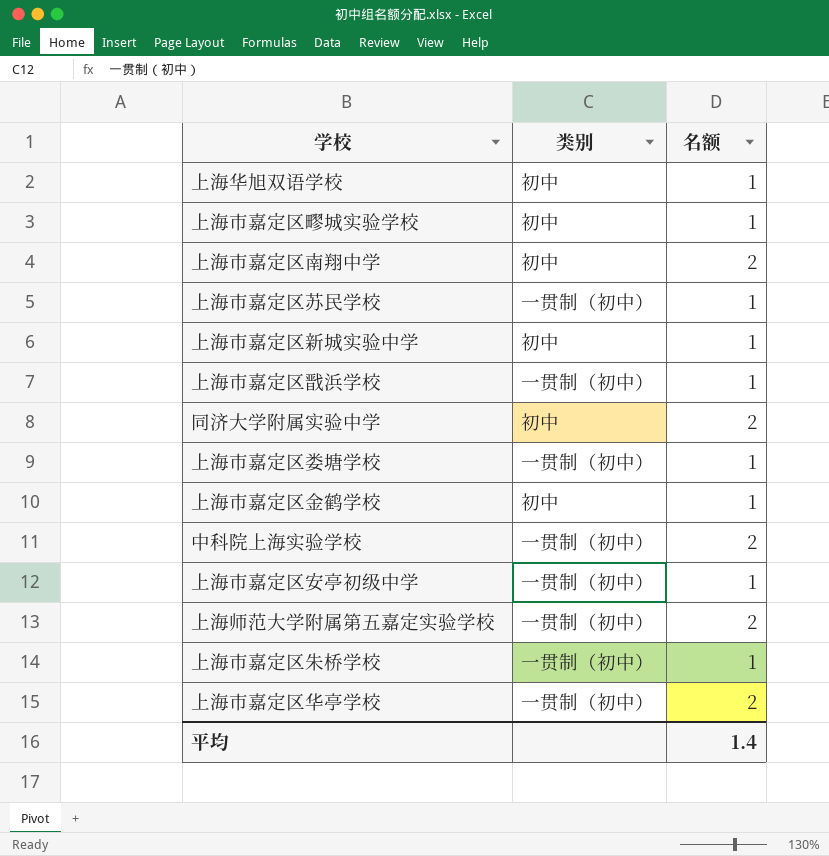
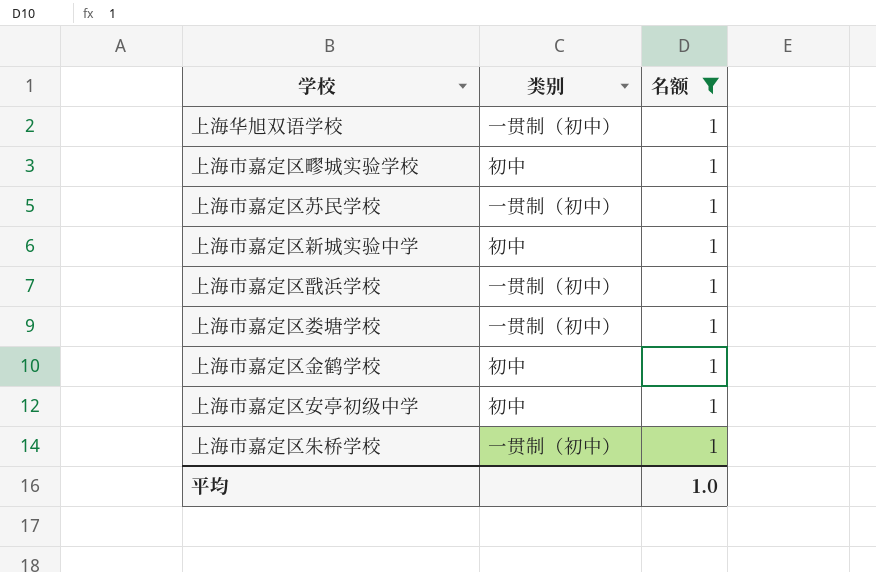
filter: none -> 名额 = 1
上海华旭双语学校 | 类别: 初中 -> 一贯制（初中）
上海市嘉定区安亭初级中学 | 类别: 一贯制（初中） -> 初中
平均 | 名额: 1.4 -> 1.0

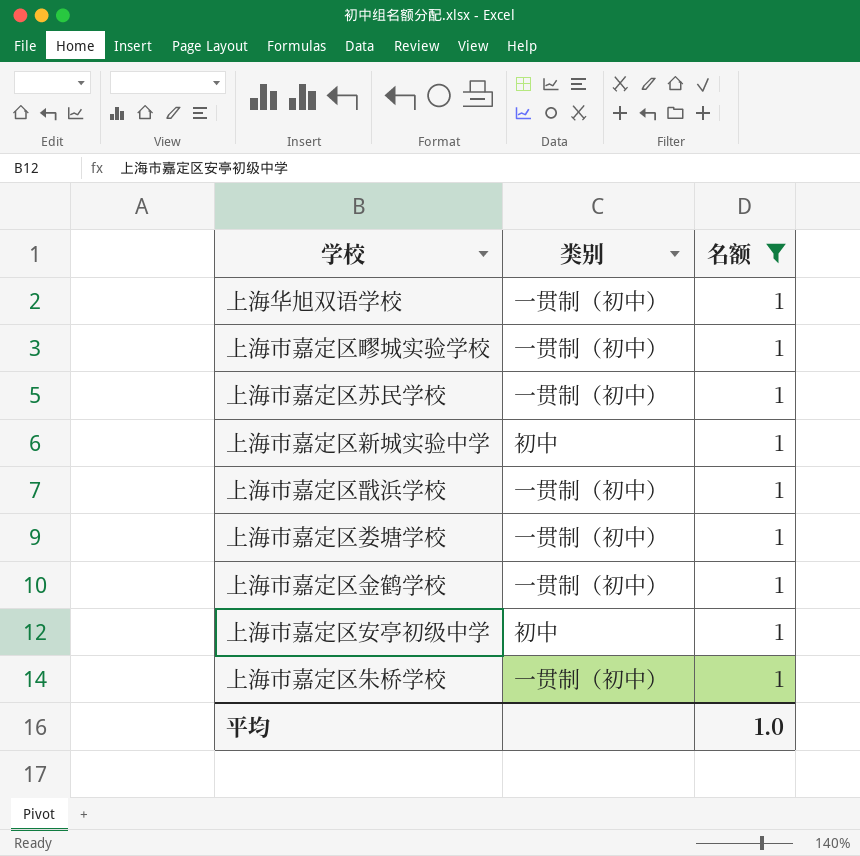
上海市嘉定区疁城实验学校 | 类别: 初中 -> 一贯制（初中）
上海市嘉定区金鹤学校 | 类别: 初中 -> 一贯制（初中）

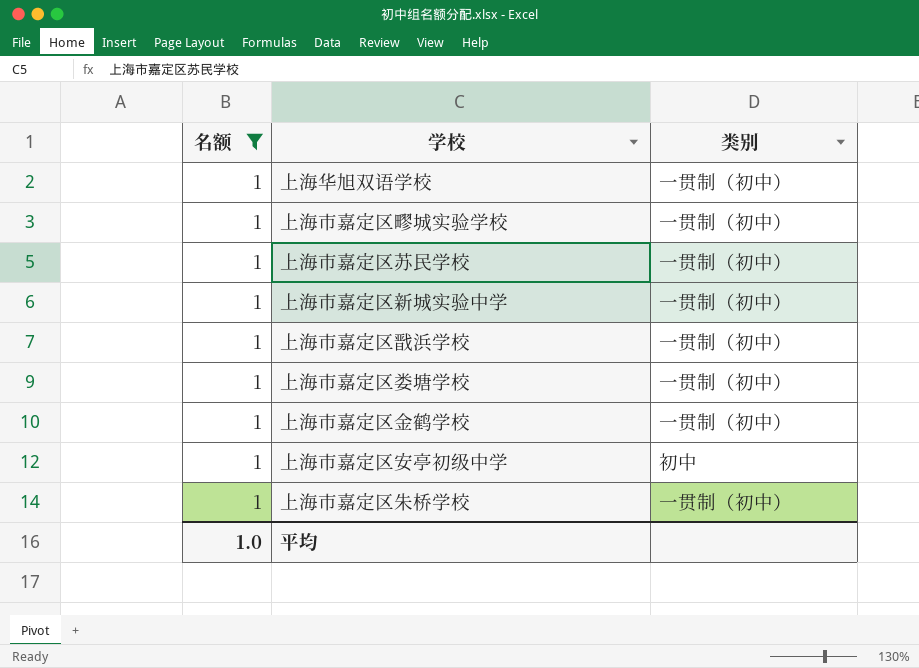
column 名额 | position: 3 -> 1
上海市嘉定区新城实验中学 | 类别: 初中 -> 一贯制（初中）

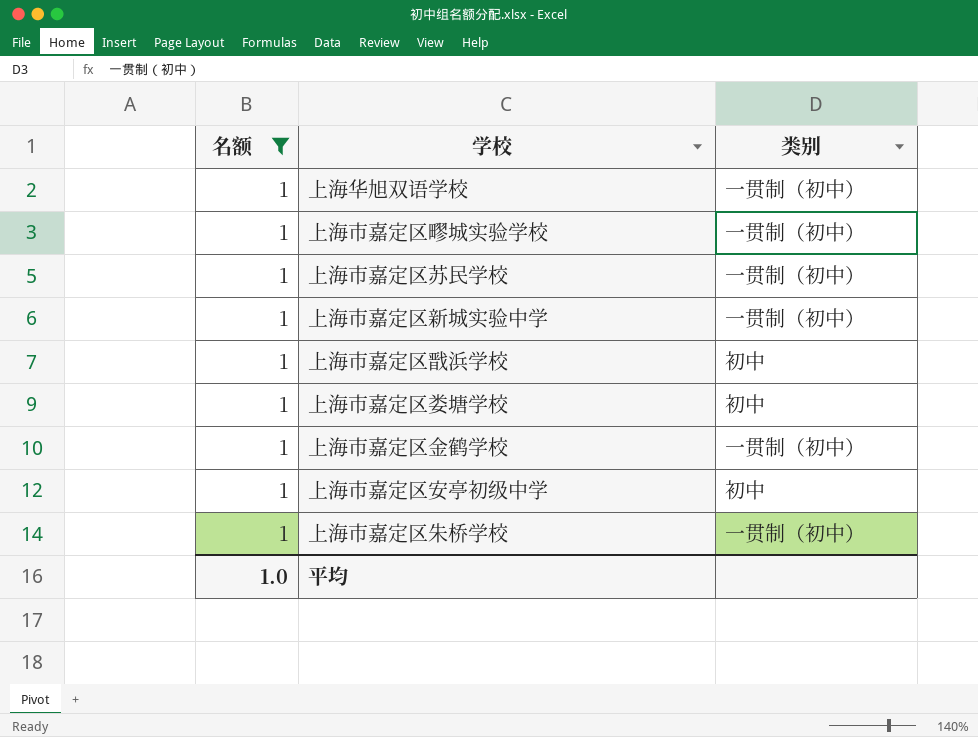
上海市嘉定区戬浜学校 | 类别: 一贯制（初中） -> 初中
上海市嘉定区娄塘学校 | 类别: 一贯制（初中） -> 初中

